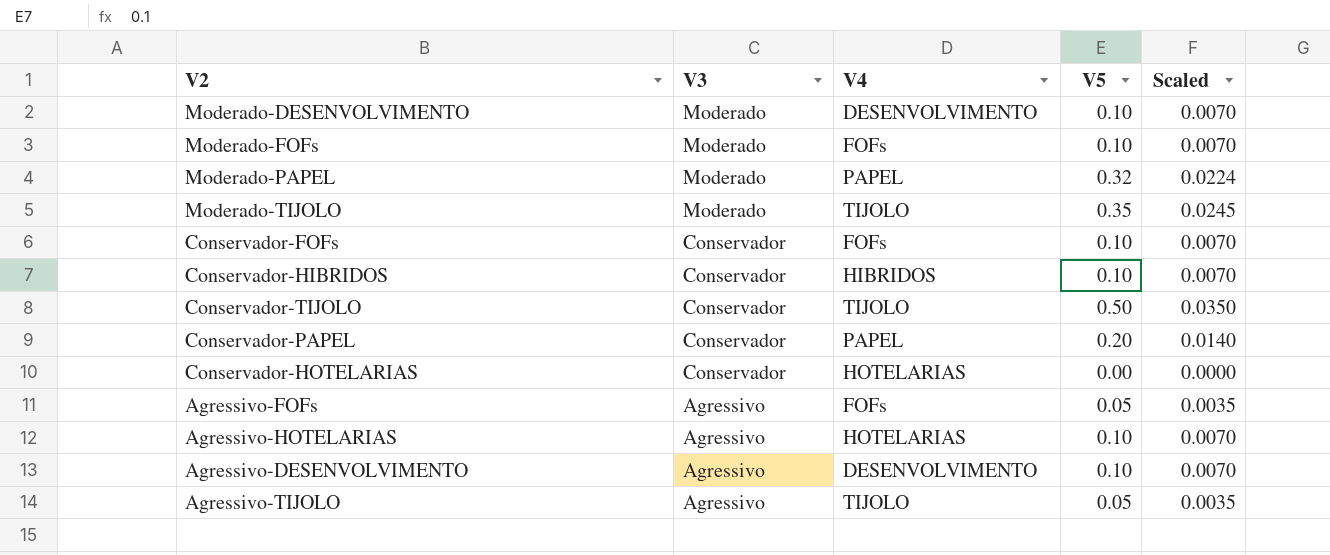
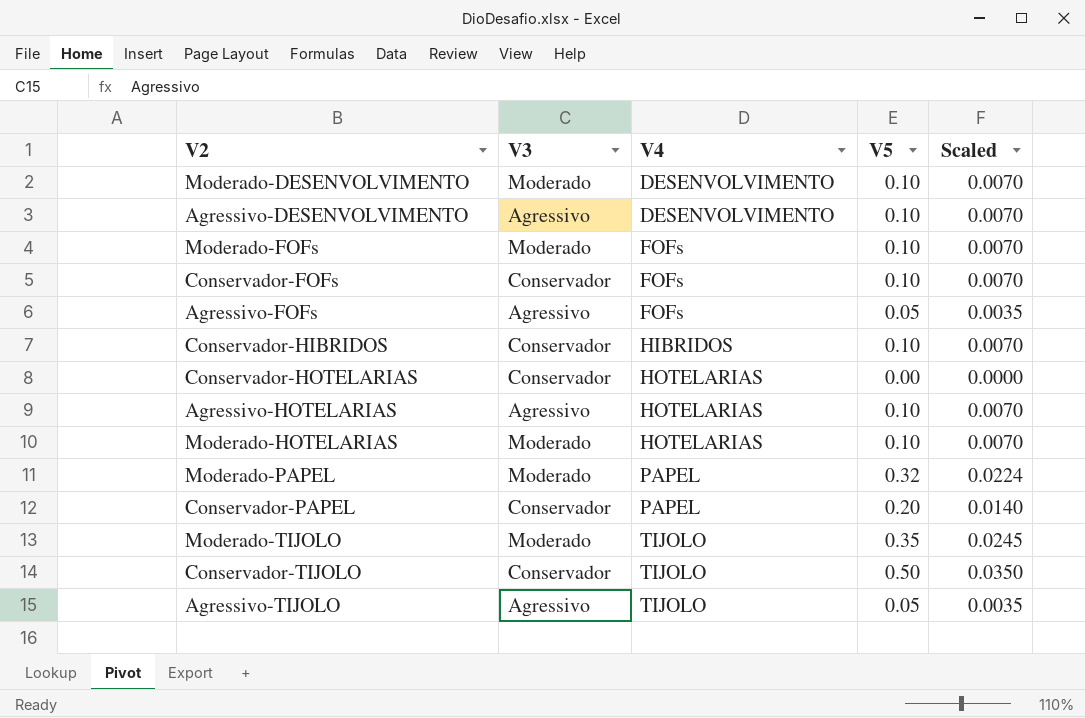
row order: V3 descending -> V4 ascending
row Moderado-HOTELARIAS: none -> Moderado | HOTELARIAS | 0.10 | 0.0070

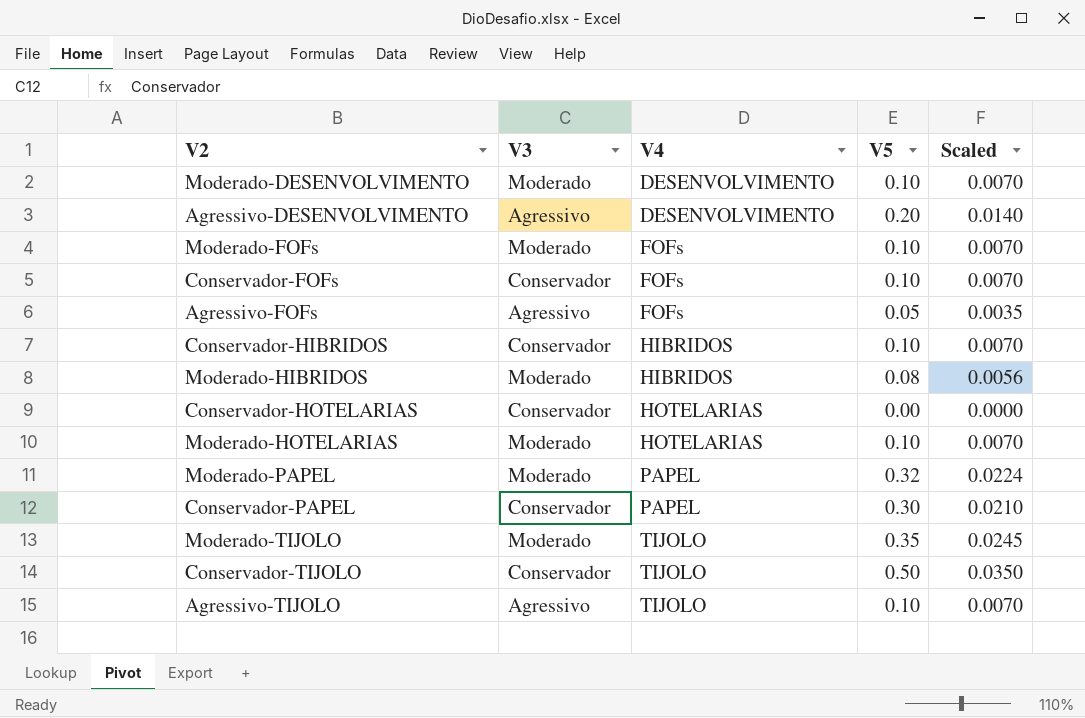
row Agressivo-HOTELARIAS: Agressivo | HOTELARIAS | 0.10 | 0.0070 -> none
Agressivo-DESENVOLVIMENTO | V5: 0.10 -> 0.20
Agressivo-DESENVOLVIMENTO | Scaled: 0.0070 -> 0.0140
row Moderado-HIBRIDOS: none -> Moderado | HIBRIDOS | 0.08 | 0.0056
Conservador-PAPEL | V5: 0.20 -> 0.30
Conservador-PAPEL | Scaled: 0.0140 -> 0.0210
Agressivo-TIJOLO | V5: 0.05 -> 0.10
Agressivo-TIJOLO | Scaled: 0.0035 -> 0.0070

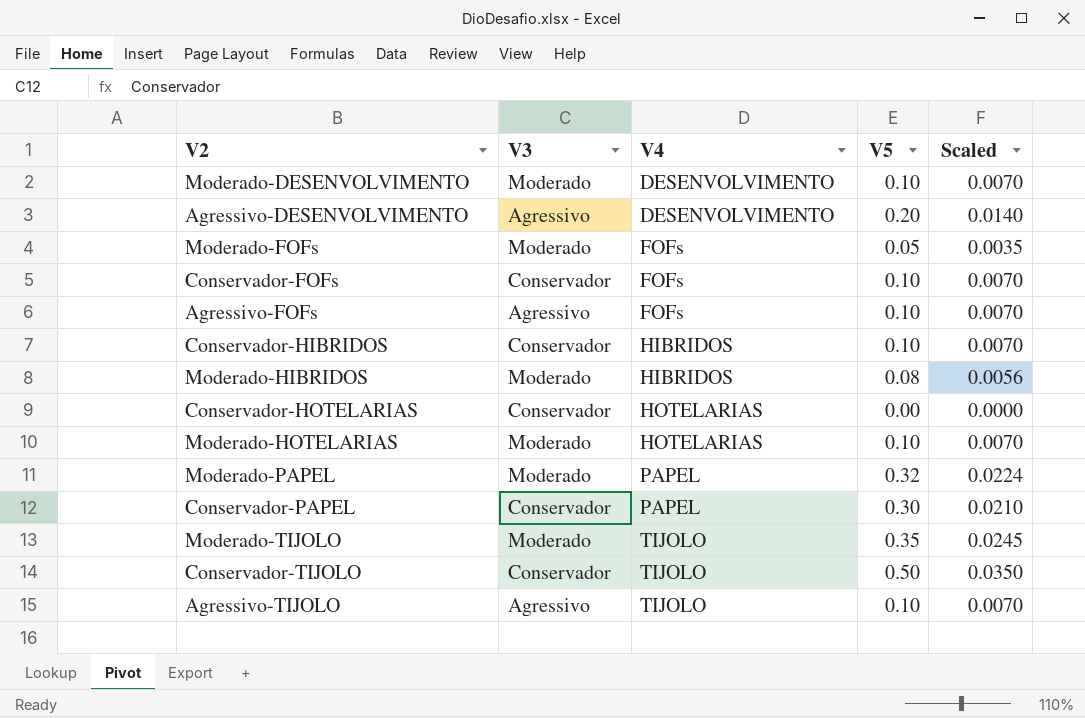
Moderado-FOFs | V5: 0.10 -> 0.05
Moderado-FOFs | Scaled: 0.0070 -> 0.0035
Agressivo-FOFs | V5: 0.05 -> 0.10
Agressivo-FOFs | Scaled: 0.0035 -> 0.0070

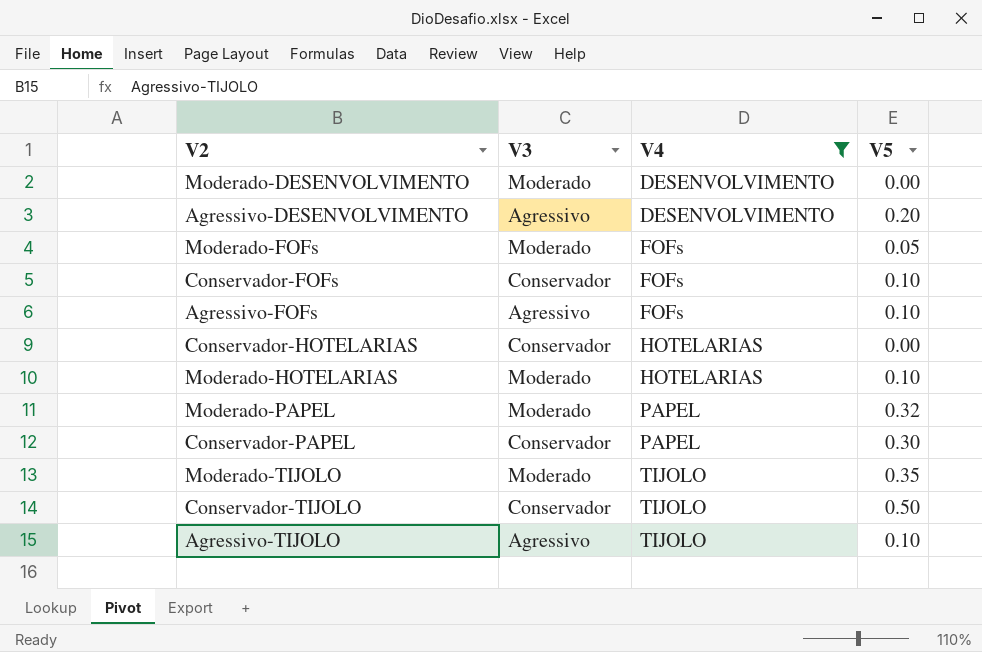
filter: none -> V4 != HIBRIDOS
column Scaled | formula: [V5] * 0.07 -> none
Moderado-DESENVOLVIMENTO | V5: 0.10 -> 0.00

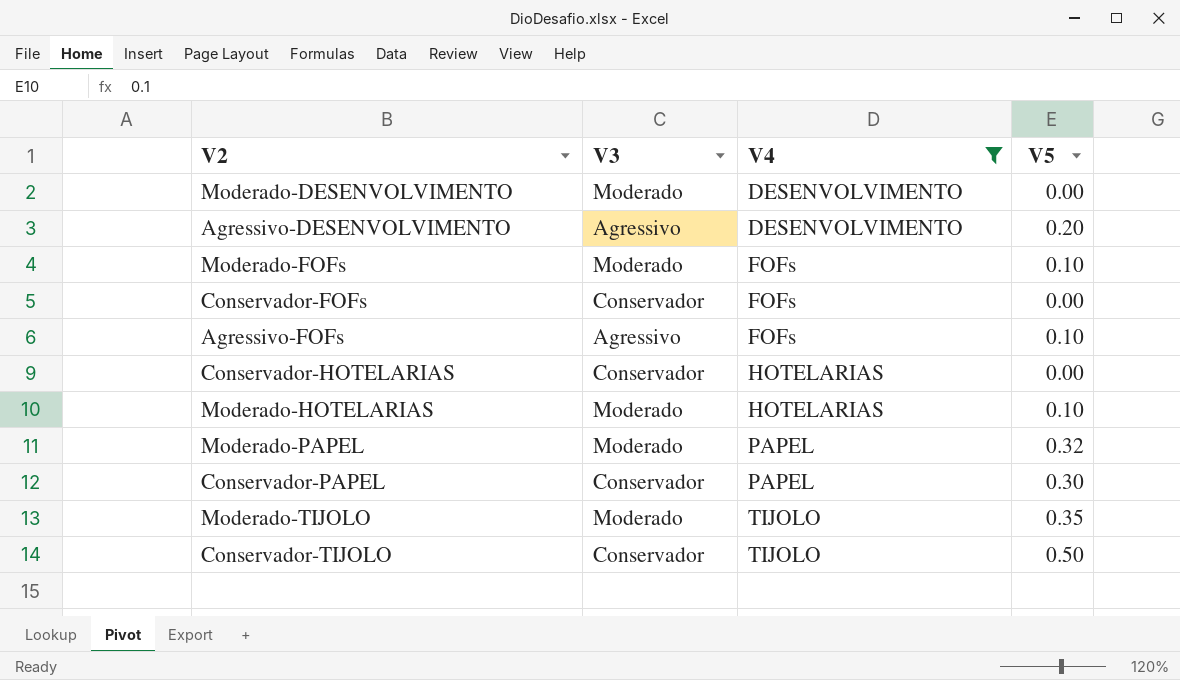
row Agressivo-TIJOLO: Agressivo | TIJOLO | 0.10 -> none
Moderado-FOFs | V5: 0.05 -> 0.10
Conservador-FOFs | V5: 0.10 -> 0.00

